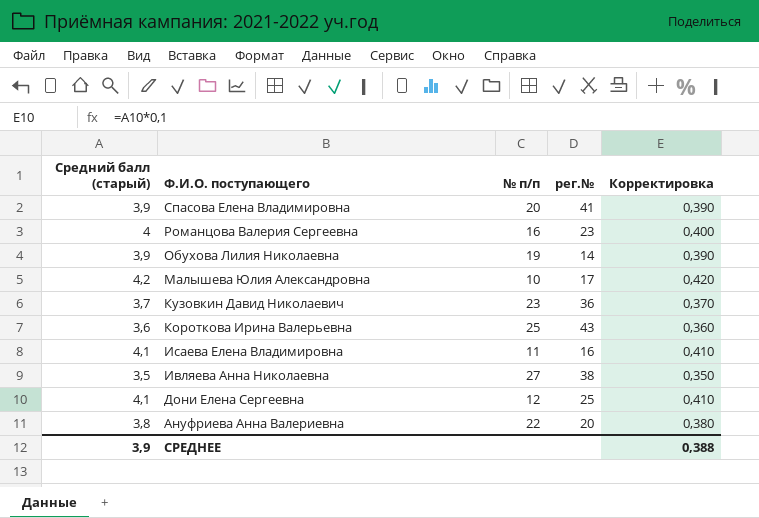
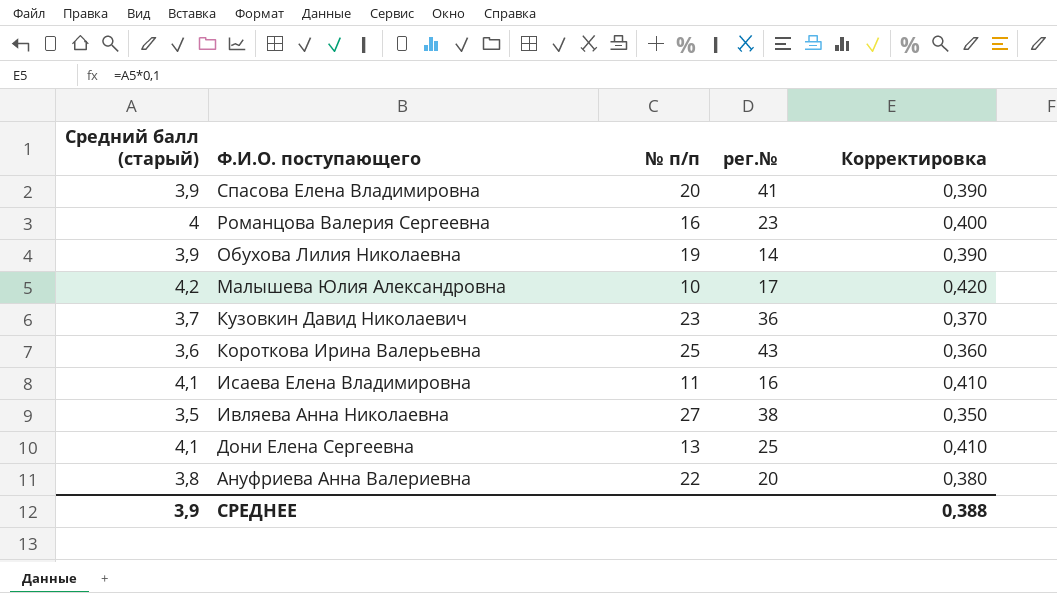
Дони Елена Сергеевна | № п/п: 12 -> 13

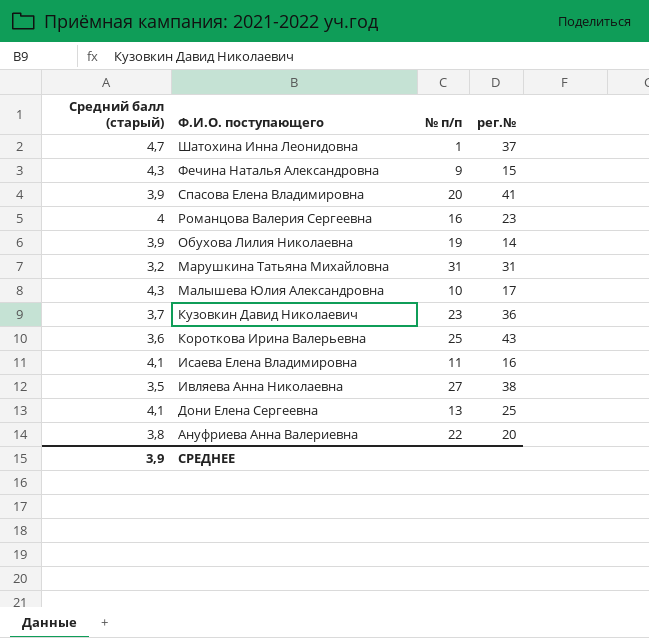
column Корректировка | formula: [Средний балл (старый)] * 0,1 -> none
row Шатохина Инна Леонидовна: none -> 4,7 | 1 | 37
row Фечина Наталья Александровна: none -> 4,3 | 9 | 15
row Марушкина Татьяна Михайловна: none -> 3,2 | 31 | 31
Малышева Юлия Александровна | Средний балл (старый): 4,2 -> 4,3

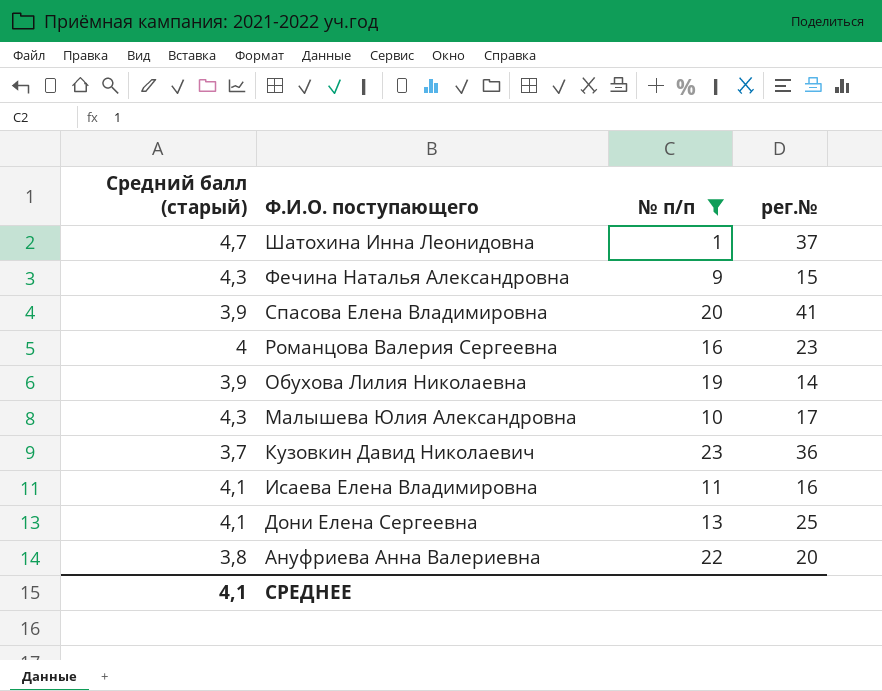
filter: none -> № п/п <= 23
СРЕДНЕЕ | Средний балл (старый): 3,9 -> 4,1

